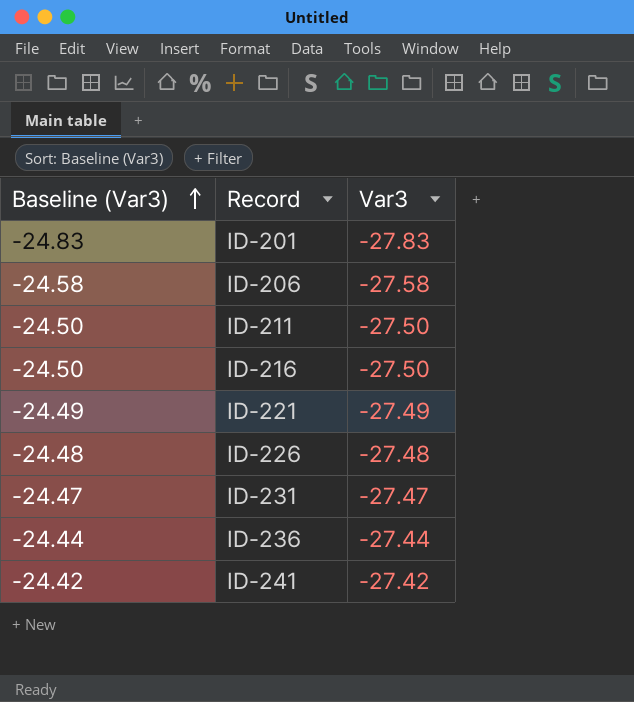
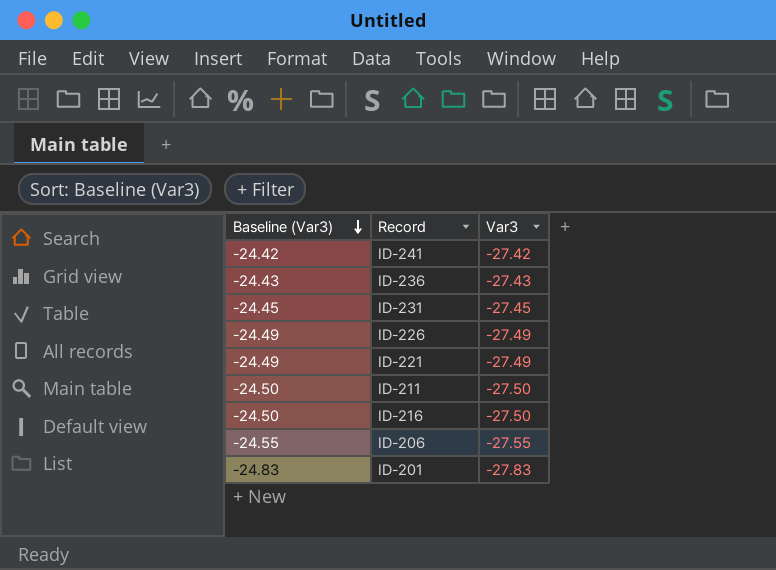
row order: Baseline (Var3) ascending -> Baseline (Var3) descending
ID-236 | Baseline (Var3): -24.44 -> -24.43
ID-236 | Var3: -27.44 -> -27.43
ID-231 | Baseline (Var3): -24.47 -> -24.45
ID-231 | Var3: -27.47 -> -27.45
ID-226 | Baseline (Var3): -24.48 -> -24.49
ID-226 | Var3: -27.48 -> -27.49
ID-206 | Baseline (Var3): -24.58 -> -24.55
ID-206 | Var3: -27.58 -> -27.55

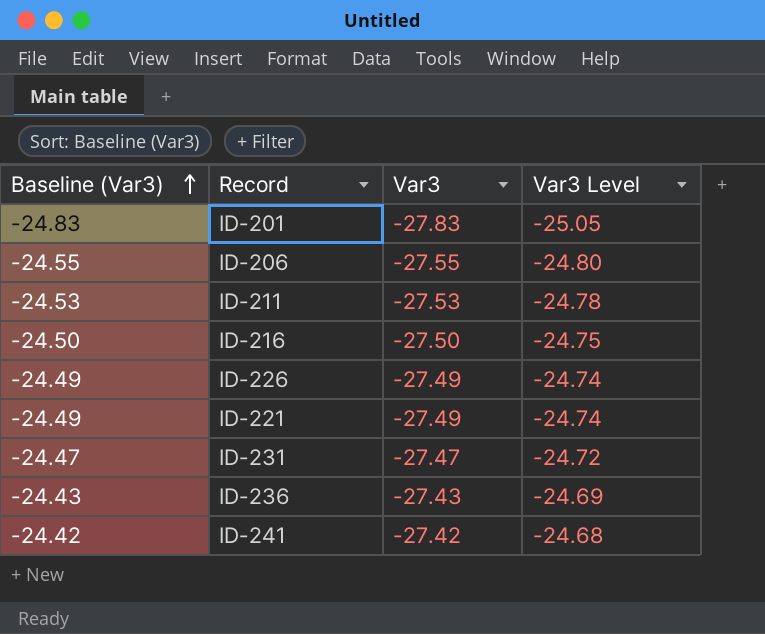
row order: Baseline (Var3) descending -> Baseline (Var3) ascending
column Var3 Level | formula: none -> [Var3] * 0.9
ID-211 | Baseline (Var3): -24.50 -> -24.53
ID-211 | Var3: -27.50 -> -27.53
ID-231 | Baseline (Var3): -24.45 -> -24.47
ID-231 | Var3: -27.45 -> -27.47

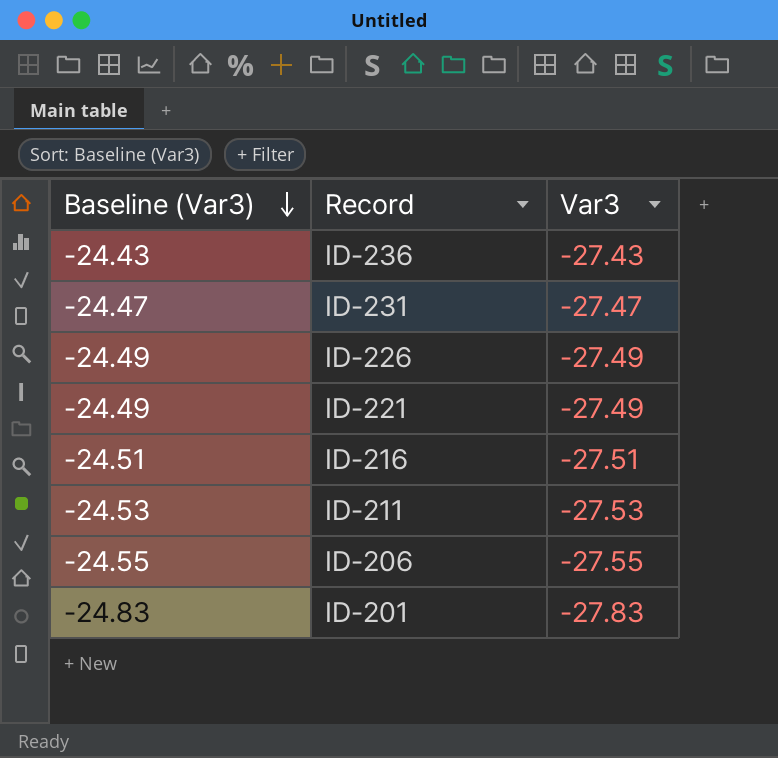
row order: Baseline (Var3) ascending -> Baseline (Var3) descending
column Var3 Level | formula: [Var3] * 0.9 -> none
row ID-241: -24.42 | -27.42 | -24.68 -> none
ID-216 | Baseline (Var3): -24.50 -> -24.51
ID-216 | Var3: -27.50 -> -27.51

